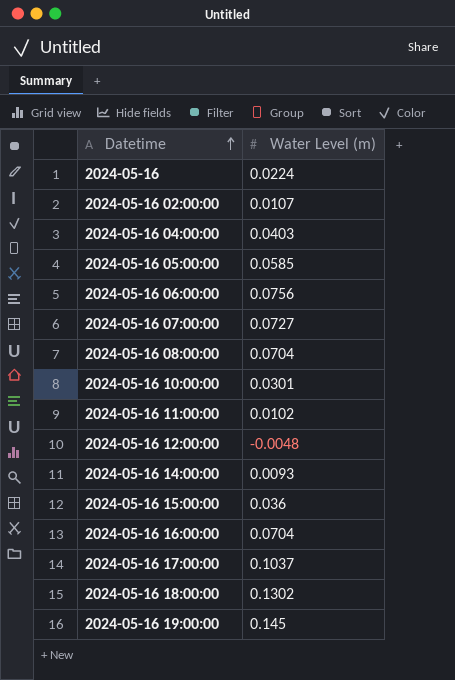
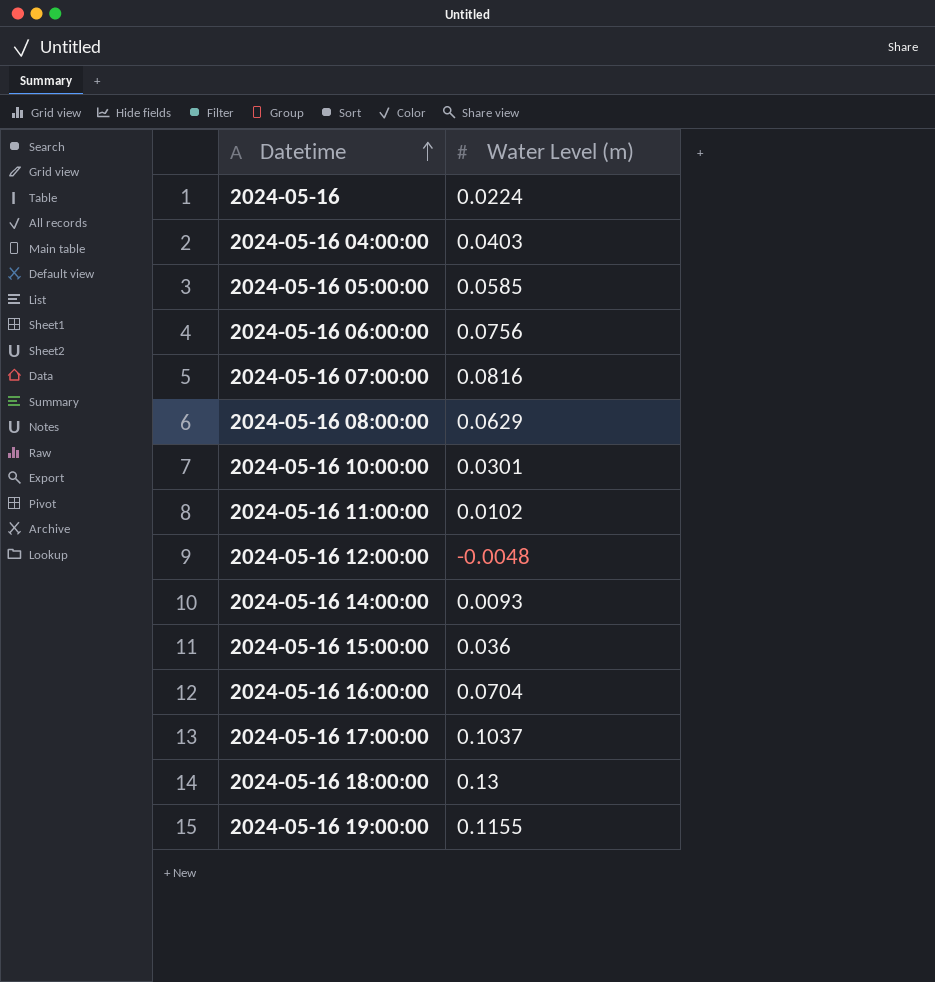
row 2024-05-16 02:00:00: 0.0107 -> none
2024-05-16 07:00:00 | Water Level (m): 0.0727 -> 0.0816
2024-05-16 08:00:00 | Water Level (m): 0.0704 -> 0.0629
2024-05-16 18:00:00 | Water Level (m): 0.1302 -> 0.13
2024-05-16 19:00:00 | Water Level (m): 0.145 -> 0.1155

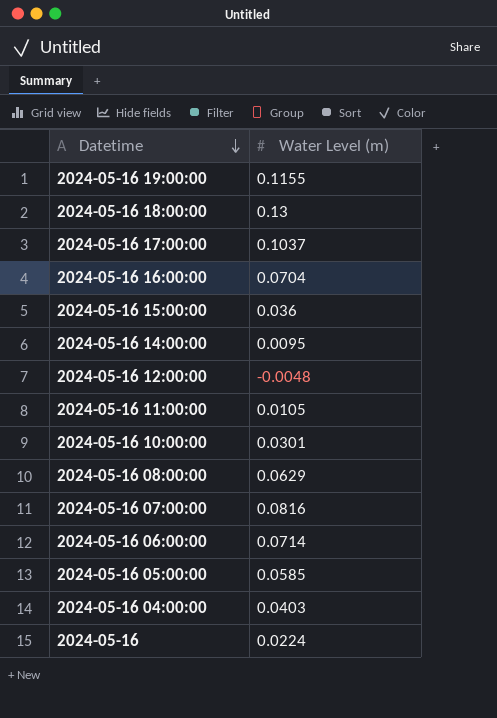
row order: Datetime ascending -> Datetime descending
2024-05-16 14:00:00 | Water Level (m): 0.0093 -> 0.0095
2024-05-16 11:00:00 | Water Level (m): 0.0102 -> 0.0105
2024-05-16 06:00:00 | Water Level (m): 0.0756 -> 0.0714

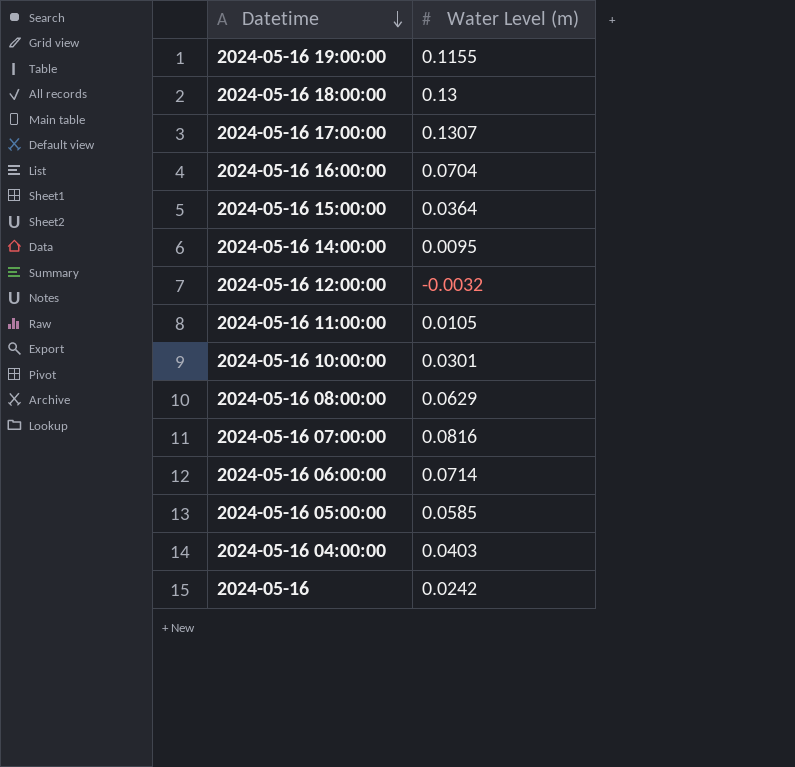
2024-05-16 17:00:00 | Water Level (m): 0.1037 -> 0.1307
2024-05-16 15:00:00 | Water Level (m): 0.036 -> 0.0364
2024-05-16 12:00:00 | Water Level (m): -0.0048 -> -0.0032
2024-05-16 | Water Level (m): 0.0224 -> 0.0242

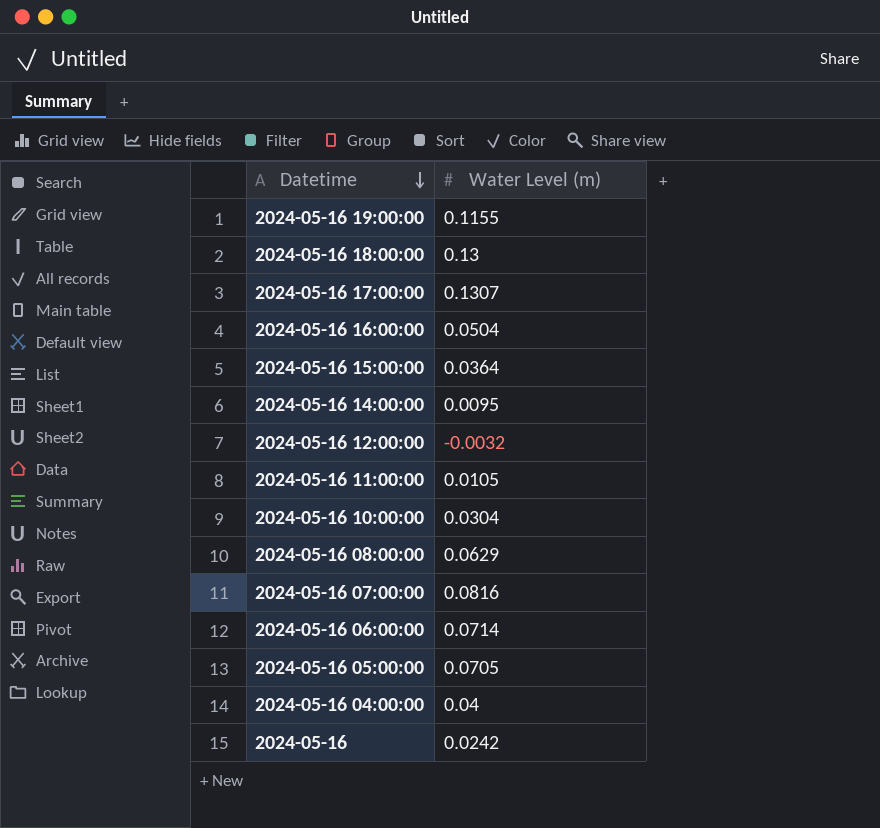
2024-05-16 16:00:00 | Water Level (m): 0.0704 -> 0.0504
2024-05-16 10:00:00 | Water Level (m): 0.0301 -> 0.0304
2024-05-16 05:00:00 | Water Level (m): 0.0585 -> 0.0705
2024-05-16 04:00:00 | Water Level (m): 0.0403 -> 0.04

